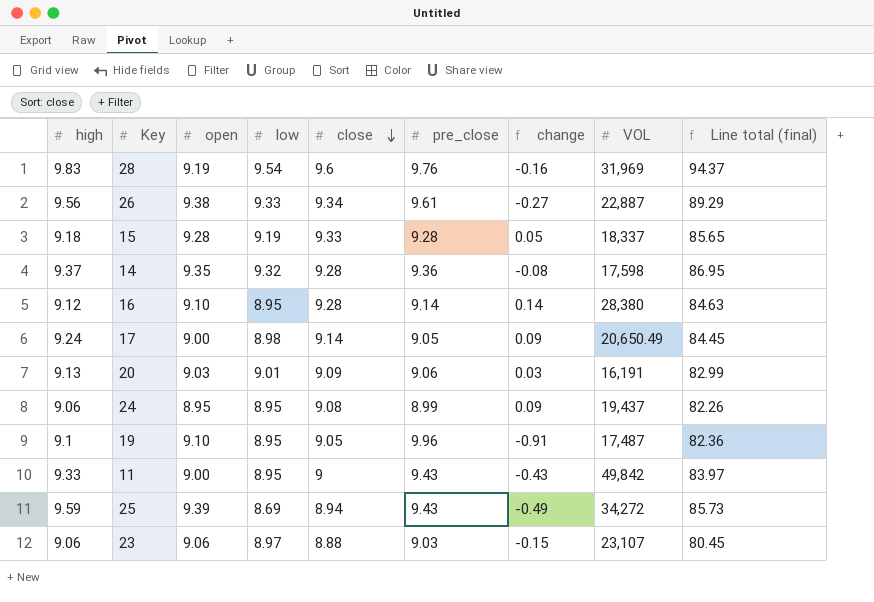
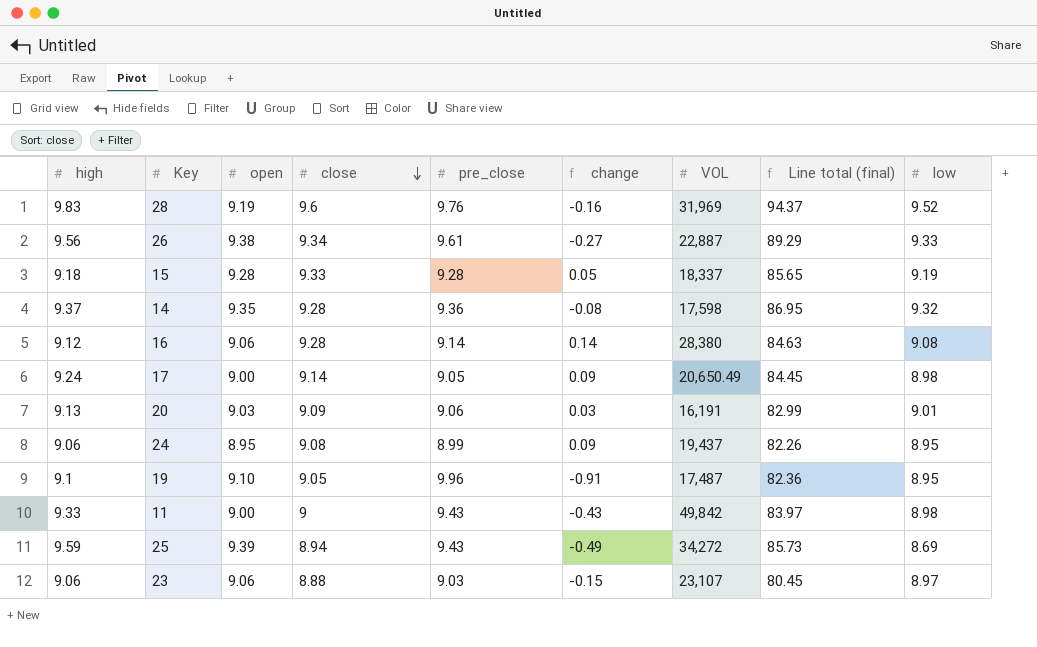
column low | position: 4 -> 9
28 | low: 9.54 -> 9.52
16 | open: 9.10 -> 9.06
16 | low: 8.95 -> 9.08
11 | low: 8.95 -> 8.98

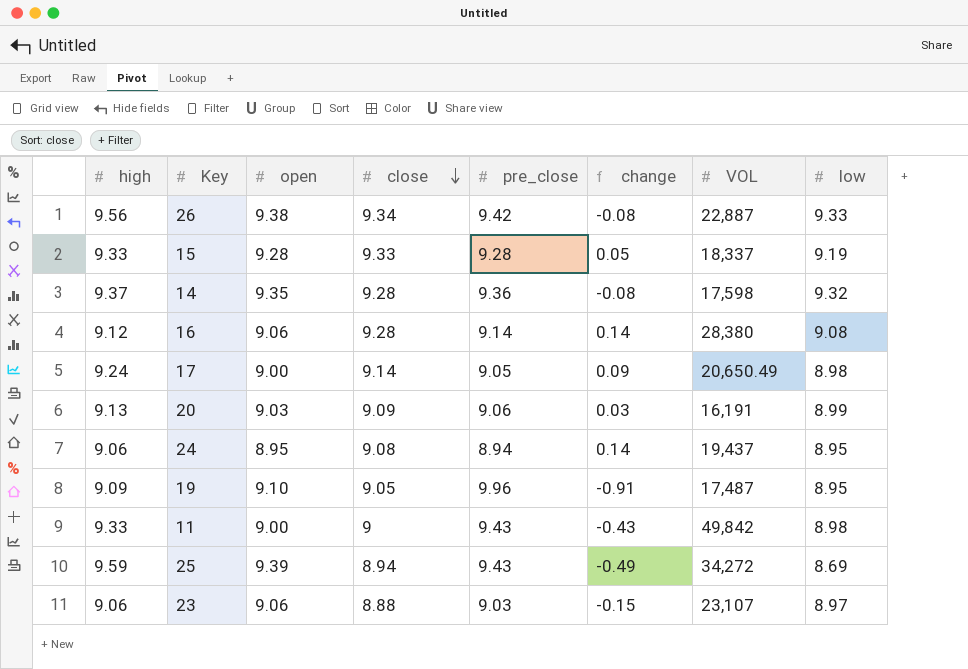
column Line total (final) | formula: [high] * [close] -> none
row 28: 9.83 | 9.19 | 9.6 | 9.76 | -0.16 | 31,969 | 94.37 | 9.52 -> none
26 | pre_close: 9.61 -> 9.42
26 | change: -0.27 -> -0.08
15 | high: 9.18 -> 9.33
20 | low: 9.01 -> 8.99
24 | pre_close: 8.99 -> 8.94
24 | change: 0.09 -> 0.14
19 | high: 9.1 -> 9.09

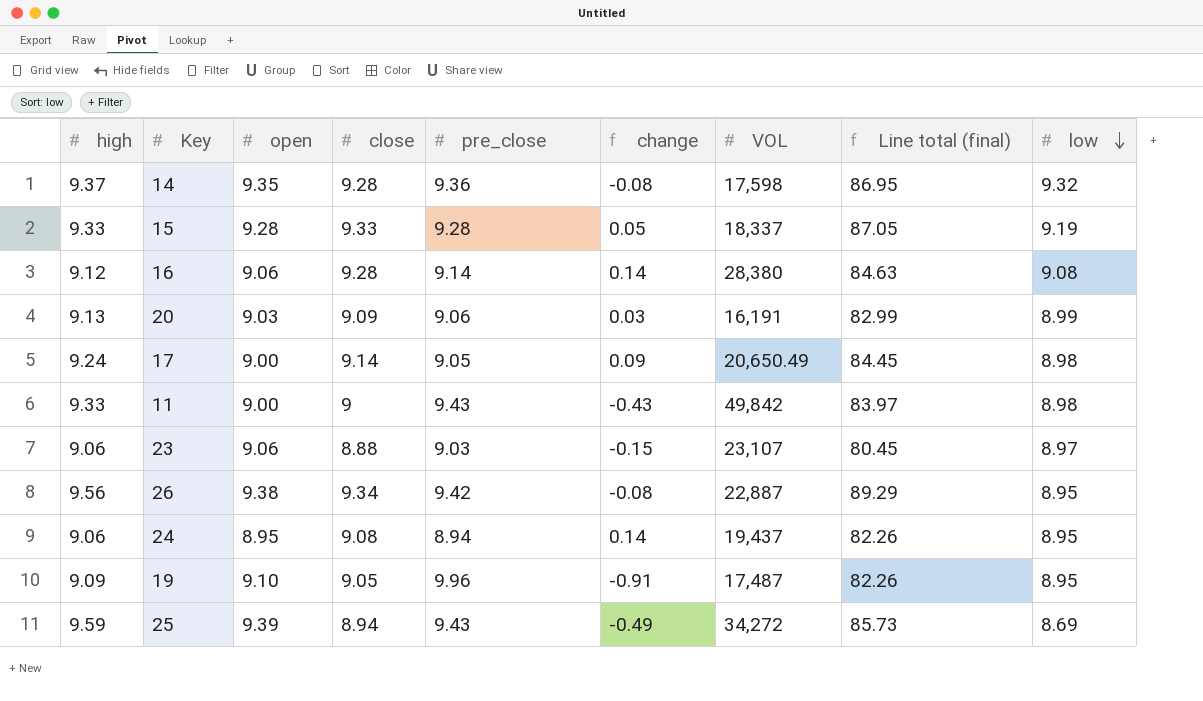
row order: close descending -> low descending
column Line total (final) | formula: none -> [high] * [close]
26 | low: 9.33 -> 8.95

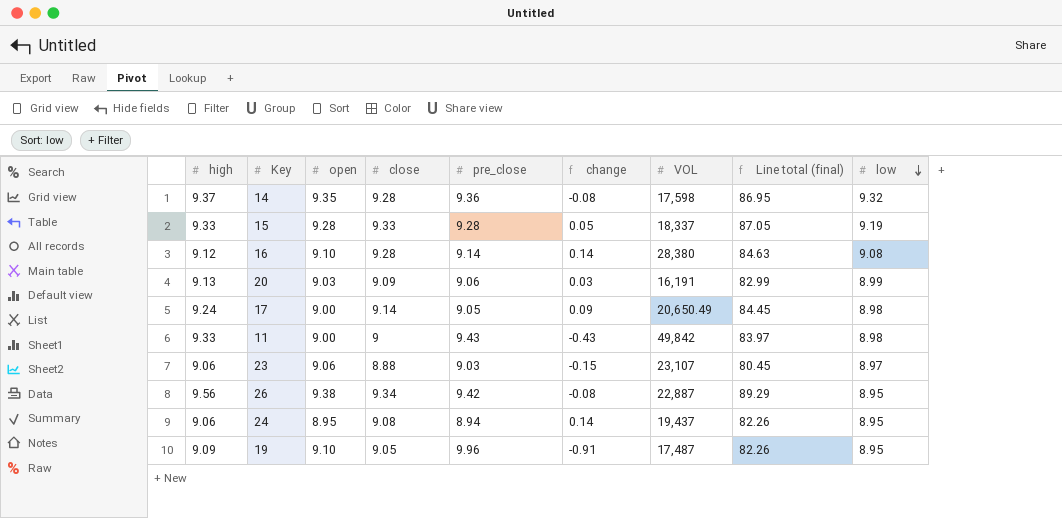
row 25: 9.59 | 9.39 | 8.94 | 9.43 | -0.49 | 34,272 | 85.73 | 8.69 -> none
16 | open: 9.06 -> 9.10

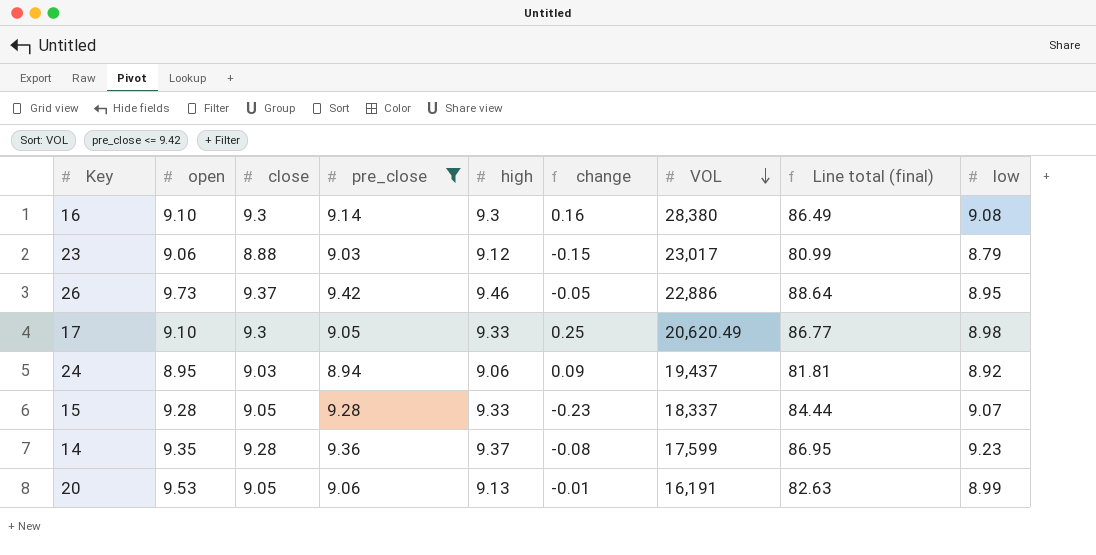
filter: none -> pre_close <= 9.42
row order: low descending -> VOL descending
column high | position: 1 -> 5
16 | close: 9.28 -> 9.3
16 | high: 9.12 -> 9.3
16 | change: 0.14 -> 0.16
16 | Line total (final): 84.63 -> 86.49
23 | high: 9.06 -> 9.12
23 | VOL: 23,107 -> 23,017
23 | Line total (final): 80.45 -> 80.99
23 | low: 8.97 -> 8.79
26 | open: 9.38 -> 9.73
26 | close: 9.34 -> 9.37
26 | high: 9.56 -> 9.46
26 | change: -0.08 -> -0.05
26 | VOL: 22,887 -> 22,886
26 | Line total (final): 89.29 -> 88.64
17 | open: 9.00 -> 9.10
17 | close: 9.14 -> 9.3
17 | high: 9.24 -> 9.33
17 | change: 0.09 -> 0.25
17 | VOL: 20,650.49 -> 20,620.49
17 | Line total (final): 84.45 -> 86.77
24 | close: 9.08 -> 9.03
24 | change: 0.14 -> 0.09
24 | Line total (final): 82.26 -> 81.81
24 | low: 8.95 -> 8.92
15 | close: 9.33 -> 9.05
15 | change: 0.05 -> -0.23
15 | Line total (final): 87.05 -> 84.44
15 | low: 9.19 -> 9.07
14 | VOL: 17,598 -> 17,599
14 | low: 9.32 -> 9.23
20 | open: 9.03 -> 9.53
20 | close: 9.09 -> 9.05
20 | change: 0.03 -> -0.01
20 | Line total (final): 82.99 -> 82.63

